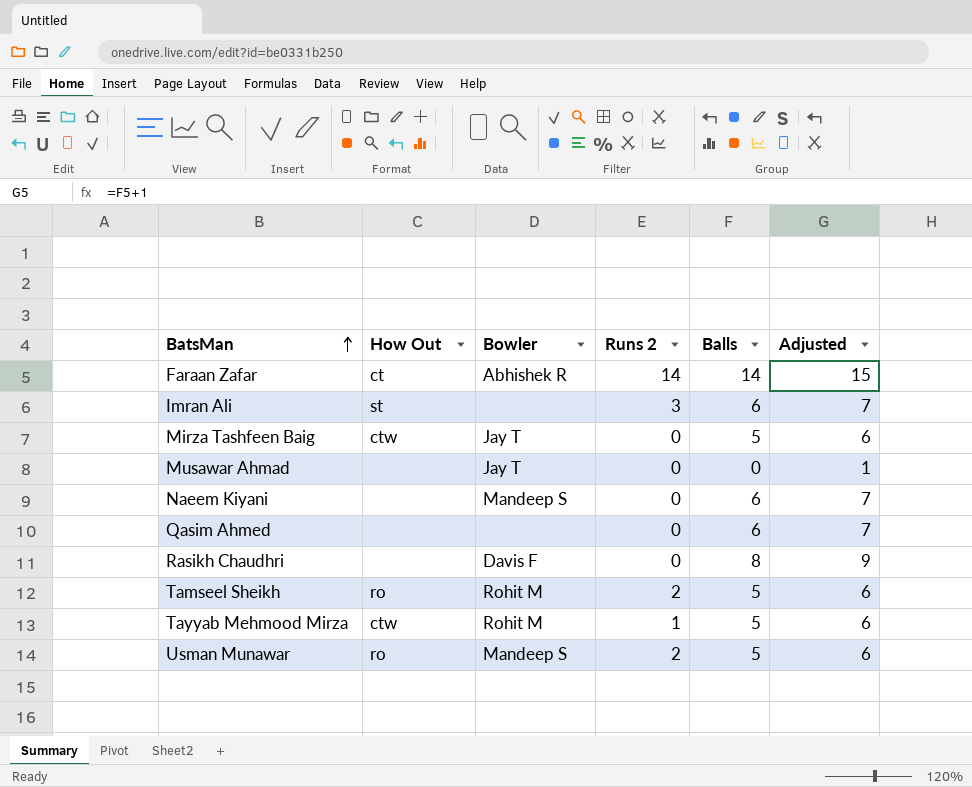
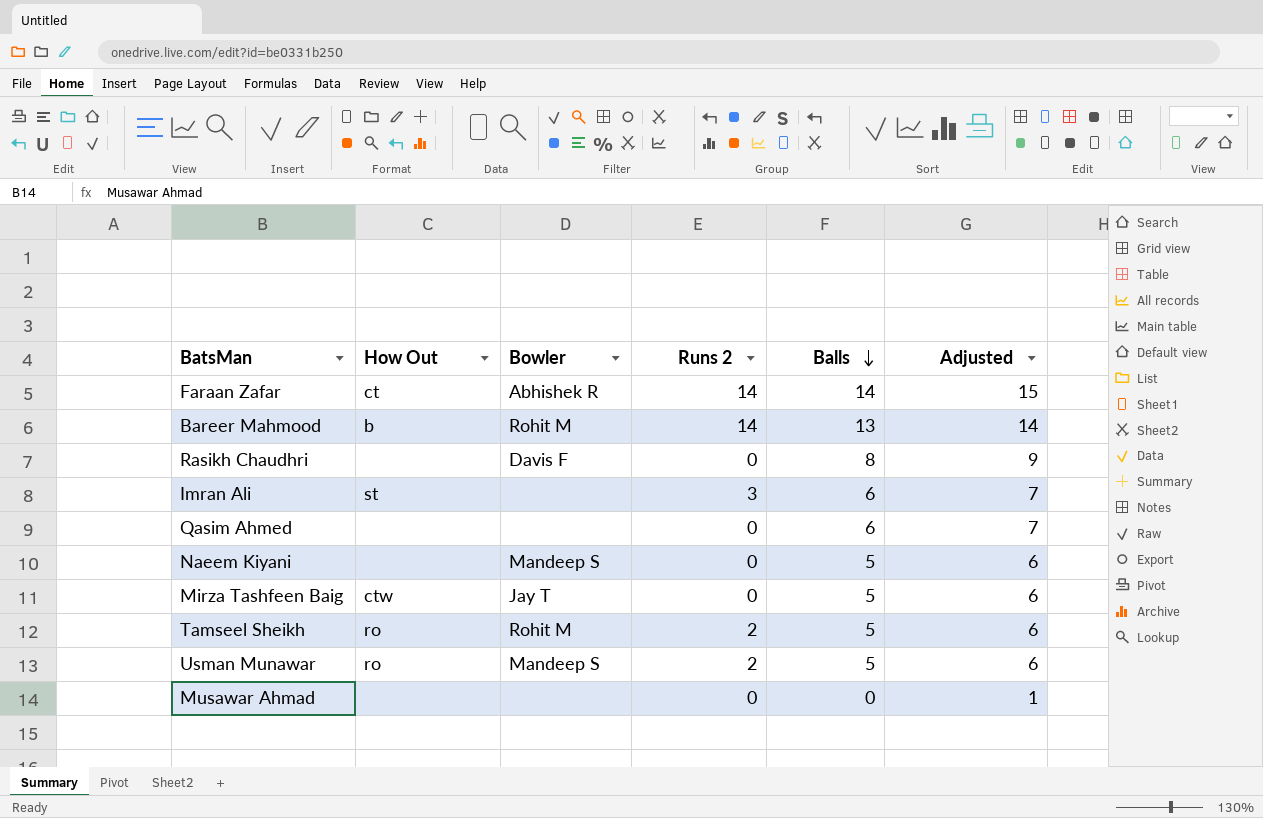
row order: BatsMan ascending -> Balls descending
row Tayyab Mehmood Mirza: ctw | Rohit M | 1 | 5 | 6 -> none
row Bareer Mahmood: none -> b | Rohit M | 14 | 13 | 14
Naeem Kiyani | Balls: 6 -> 5
Naeem Kiyani | Adjusted: 7 -> 6
Musawar Ahmad | Bowler: Jay T -> none

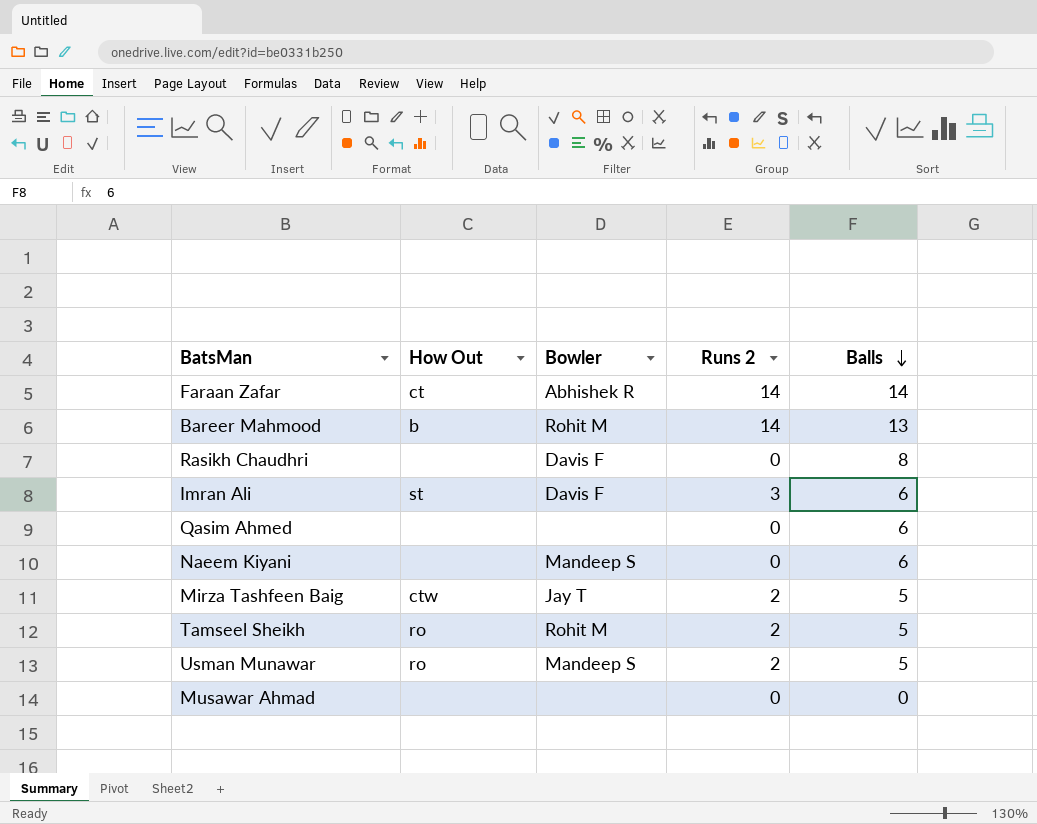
column Adjusted | formula: [Balls] + 1 -> none
Imran Ali | Bowler: none -> Davis F
Naeem Kiyani | Balls: 5 -> 6
Mirza Tashfeen Baig | Runs 2: 0 -> 2

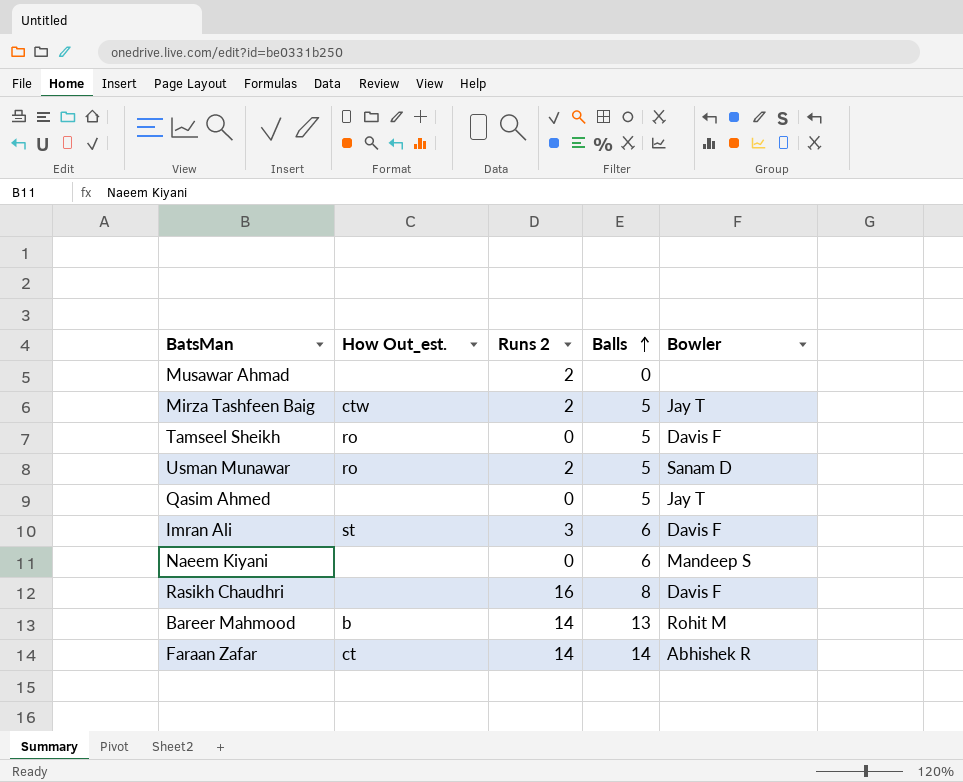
row order: Balls descending -> Balls ascending
column name: How Out -> How Out_est.
column Bowler | position: 3 -> 5
Musawar Ahmad | Runs 2: 0 -> 2
Tamseel Sheikh | Runs 2: 2 -> 0
Tamseel Sheikh | Bowler: Rohit M -> Davis F
Usman Munawar | Bowler: Mandeep S -> Sanam D
Qasim Ahmed | Balls: 6 -> 5
Qasim Ahmed | Bowler: none -> Jay T
Rasikh Chaudhri | Runs 2: 0 -> 16

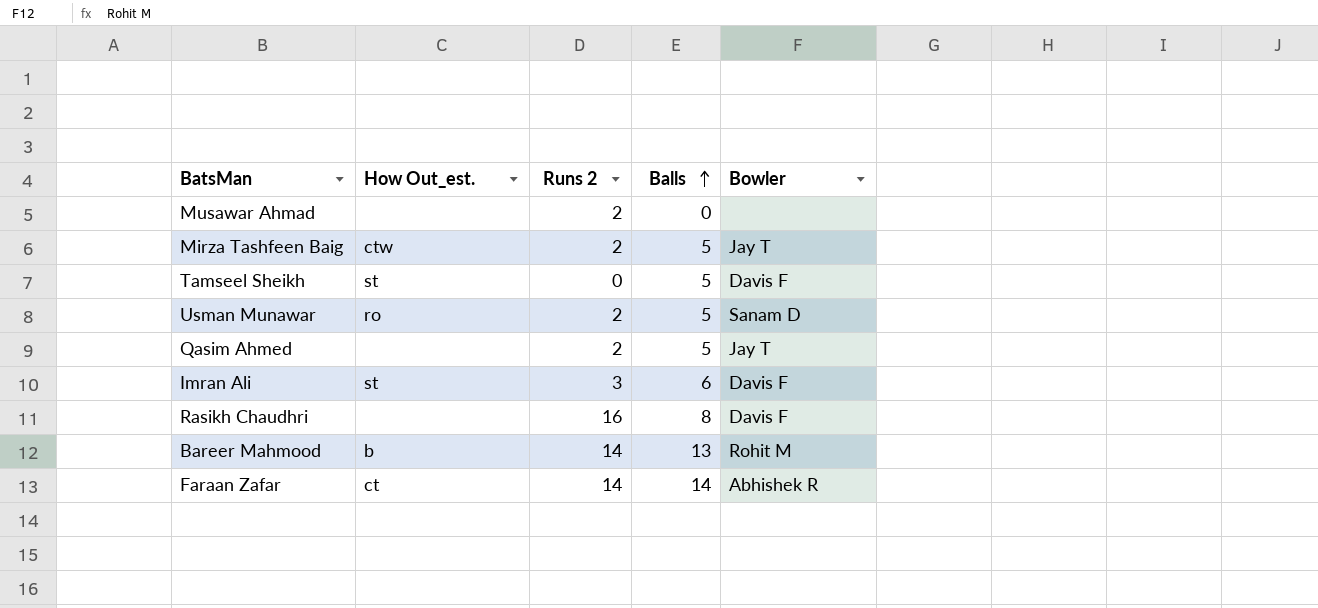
row Naeem Kiyani: none | 0 | 6 | Mandeep S -> none
Tamseel Sheikh | How Out_est.: ro -> st
Qasim Ahmed | Runs 2: 0 -> 2

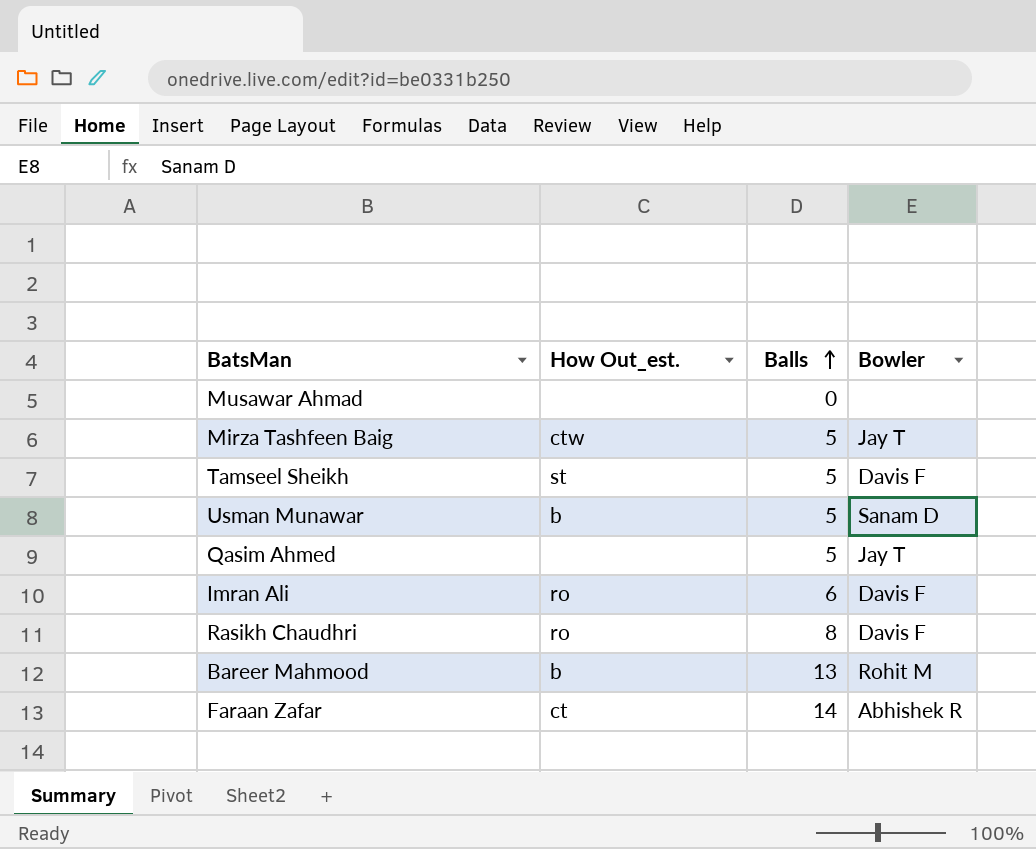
column Runs 2 | position: 3 -> none
Usman Munawar | How Out_est.: ro -> b
Imran Ali | How Out_est.: st -> ro
Rasikh Chaudhri | How Out_est.: none -> ro

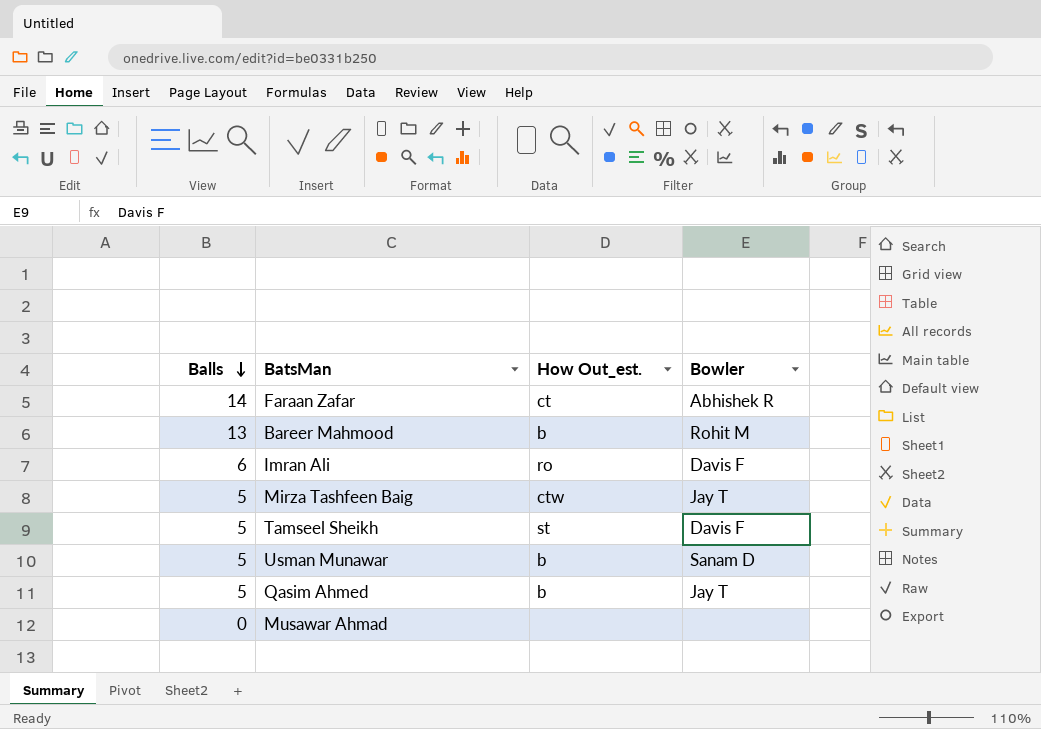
row order: Balls ascending -> Balls descending
column Balls | position: 3 -> 1
row Rasikh Chaudhri: ro | 8 | Davis F -> none
Qasim Ahmed | How Out_est.: none -> b

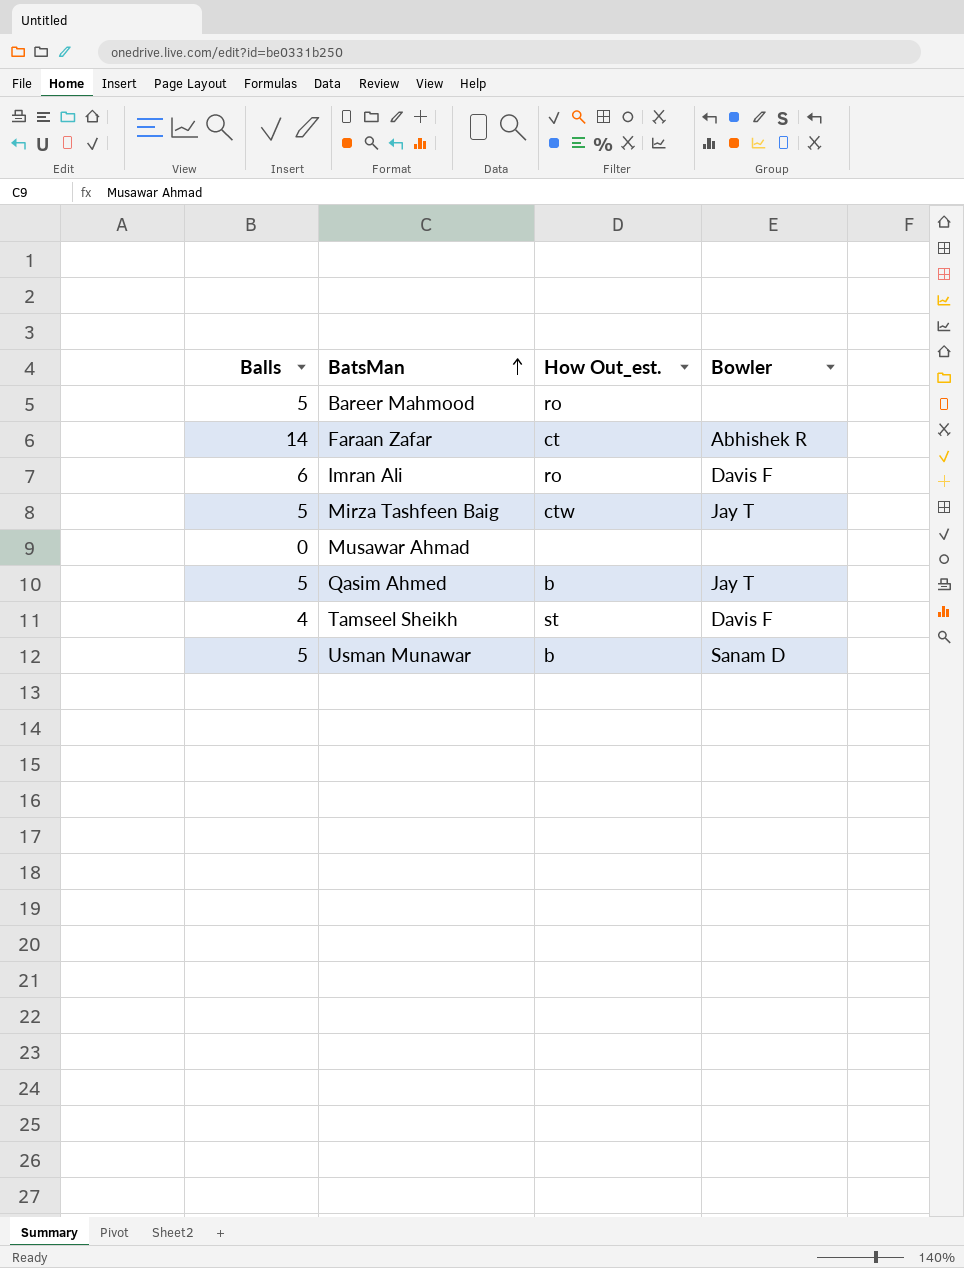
row order: Balls descending -> BatsMan ascending
Bareer Mahmood | Balls: 13 -> 5
Bareer Mahmood | How Out_est.: b -> ro
Bareer Mahmood | Bowler: Rohit M -> none
Tamseel Sheikh | Balls: 5 -> 4

